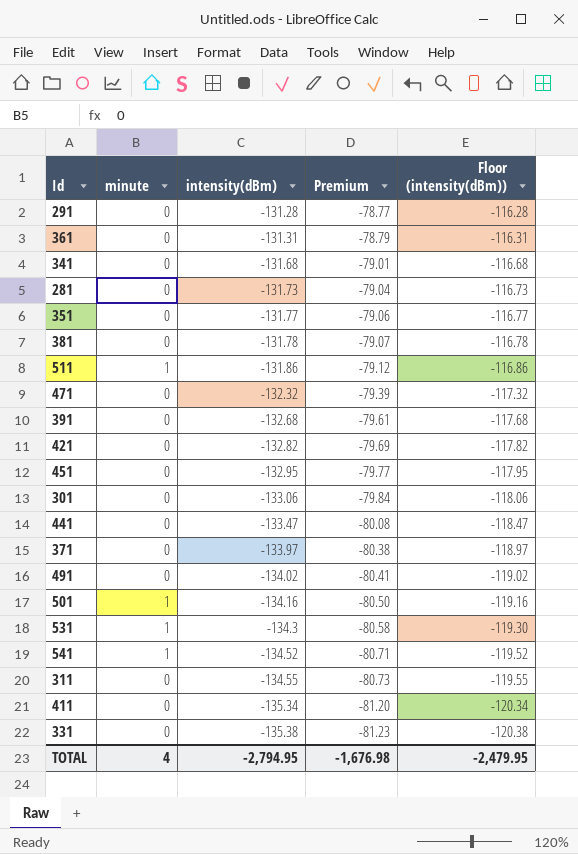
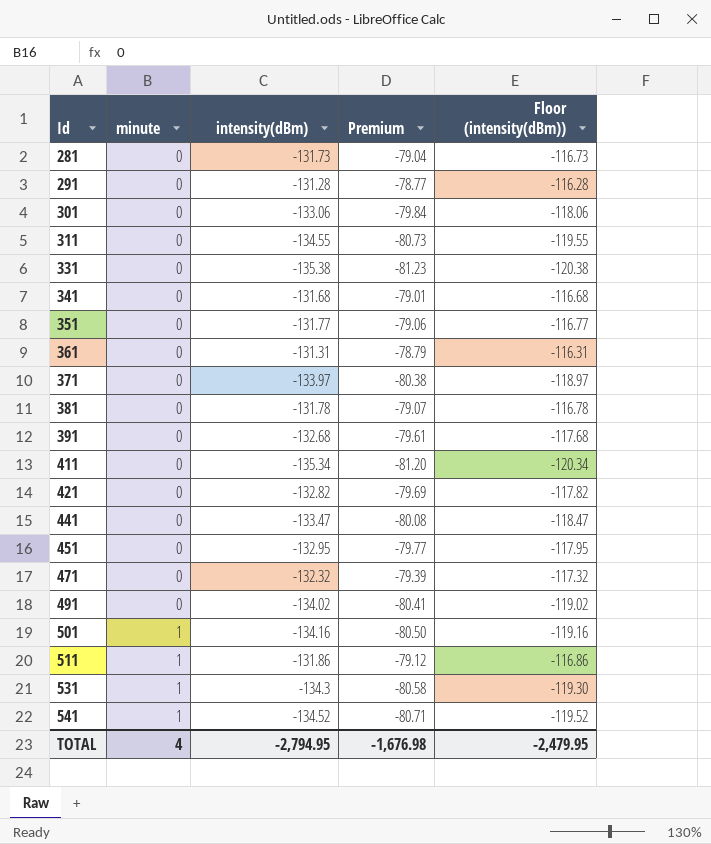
row order: intensity(dBm) descending -> Id ascending

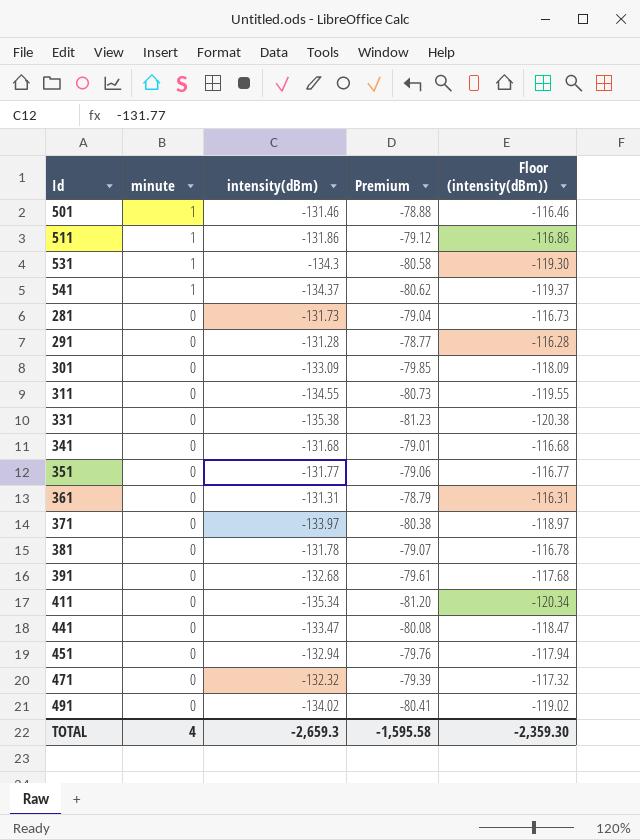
row order: Id ascending -> minute descending
row 421: 0 | -132.82 | -79.69 | -117.82 -> none
501 | intensity(dBm): -134.16 -> -131.46
501 | Premium: -80.50 -> -78.88
501 | Floor (intensity(dBm)): -119.16 -> -116.46
541 | intensity(dBm): -134.52 -> -134.37
541 | Premium: -80.71 -> -80.62
541 | Floor (intensity(dBm)): -119.52 -> -119.37
301 | intensity(dBm): -133.06 -> -133.09
301 | Premium: -79.84 -> -79.85
301 | Floor (intensity(dBm)): -118.06 -> -118.09
451 | intensity(dBm): -132.95 -> -132.94
451 | Premium: -79.77 -> -79.76
451 | Floor (intensity(dBm)): -117.95 -> -117.94
TOTAL | intensity(dBm): -2,794.95 -> -2,659.3
TOTAL | Premium: -1,676.98 -> -1,595.58
TOTAL | Floor (intensity(dBm)): -2,479.95 -> -2,359.30

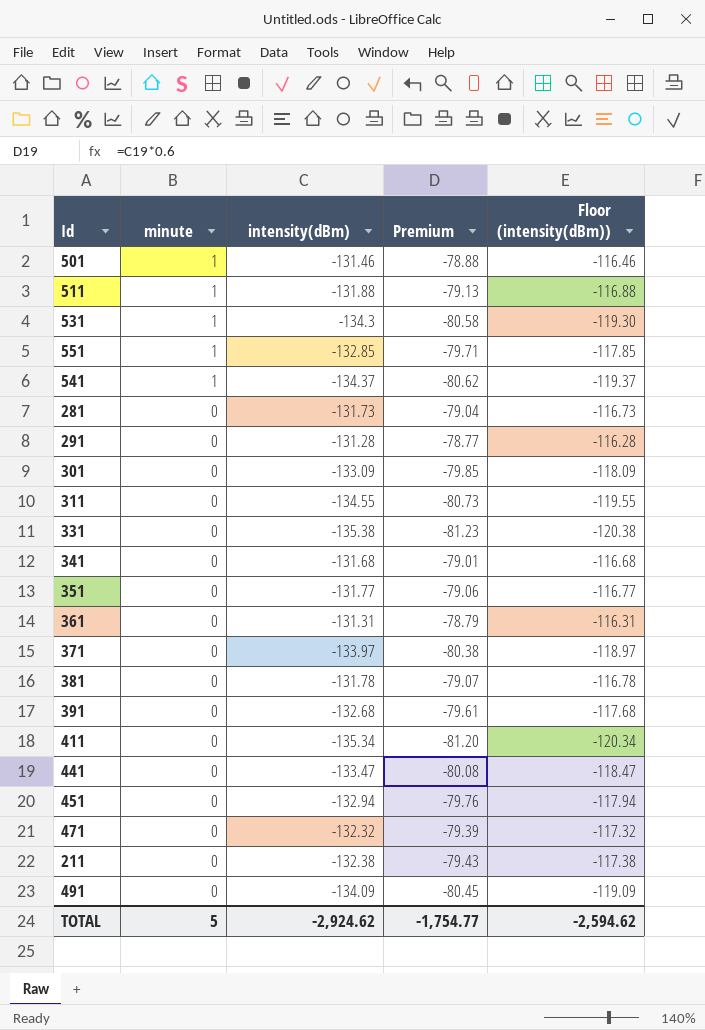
511 | intensity(dBm): -131.86 -> -131.88
511 | Premium: -79.12 -> -79.13
511 | Floor (intensity(dBm)): -116.86 -> -116.88
row 551: none -> 1 | -132.85 | -79.71 | -117.85
row 211: none -> 0 | -132.38 | -79.43 | -117.38
491 | intensity(dBm): -134.02 -> -134.09
491 | Premium: -80.41 -> -80.45
491 | Floor (intensity(dBm)): -119.02 -> -119.09
TOTAL | minute: 4 -> 5
TOTAL | intensity(dBm): -2,659.3 -> -2,924.62
TOTAL | Premium: -1,595.58 -> -1,754.77
TOTAL | Floor (intensity(dBm)): -2,359.30 -> -2,594.62

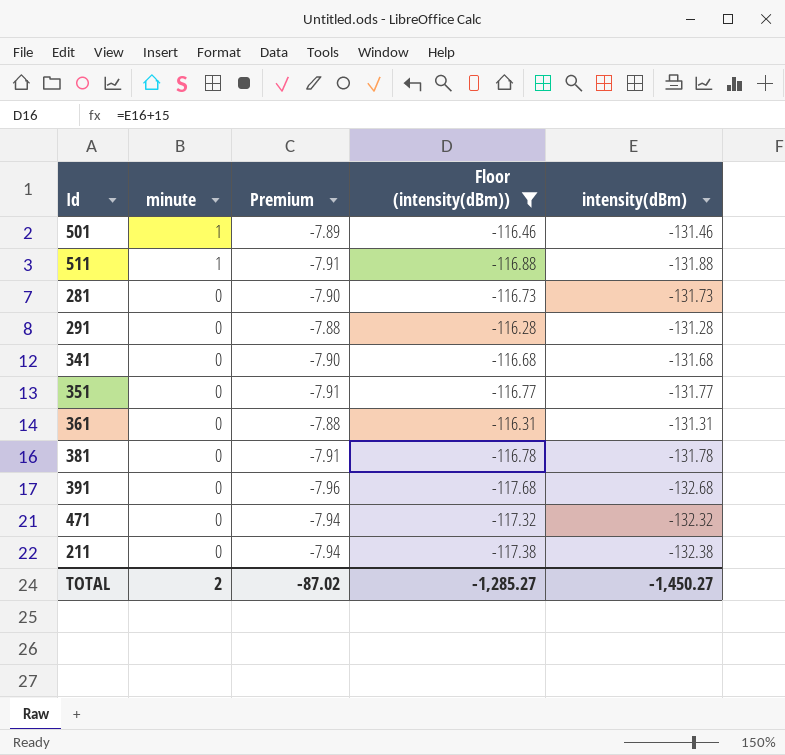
filter: none -> Floor (intensity(dBm)) >= -117.68
column Premium | formula: [intensity(dBm)] * 0.6 -> [intensity(dBm)] * 0.06
column intensity(dBm) | position: 3 -> 5
TOTAL | minute: 5 -> 2
TOTAL | Premium: -1,754.77 -> -87.02
TOTAL | Floor (intensity(dBm)): -2,594.62 -> -1,285.27
TOTAL | intensity(dBm): -2,924.62 -> -1,450.27

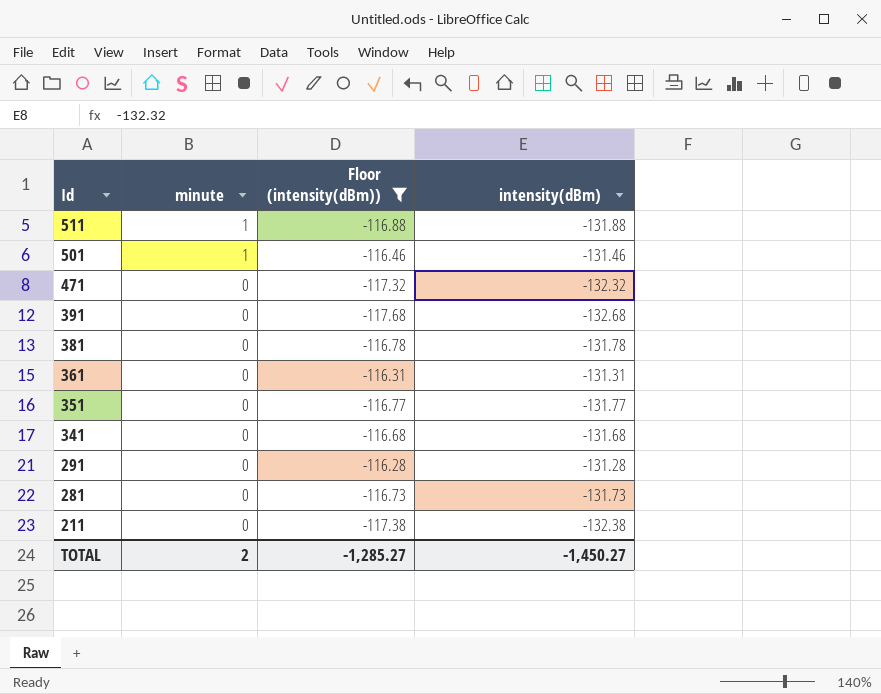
row order: minute descending -> Id descending
column Premium | formula: [intensity(dBm)] * 0.06 -> none

